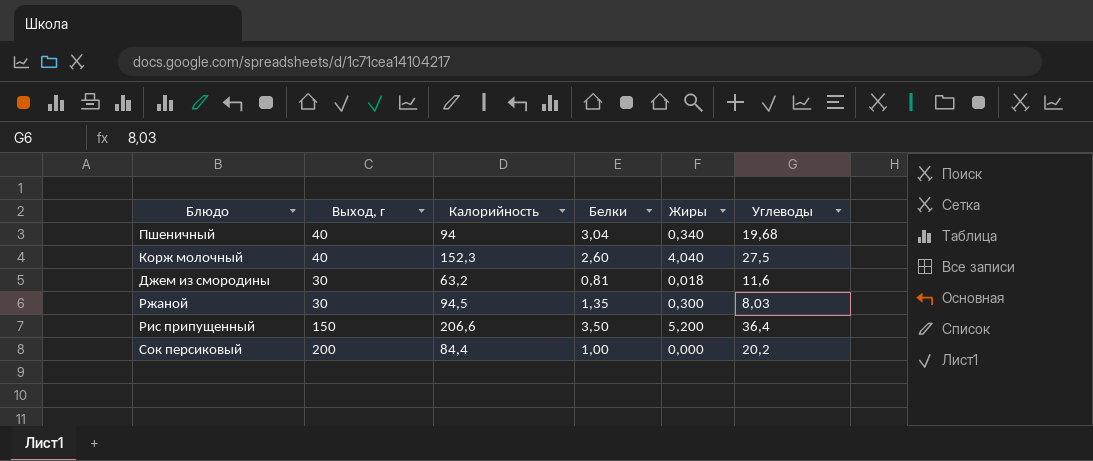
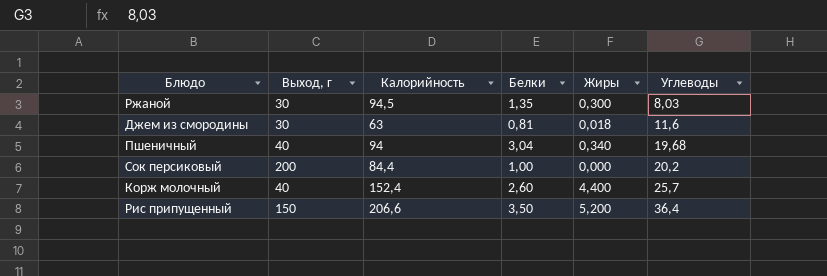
row order: none -> Углеводы ascending
Джем из смородины | Калорийность: 63,2 -> 63
Корж молочный | Калорийность: 152,3 -> 152,4
Корж молочный | Жиры: 4,040 -> 4,400
Корж молочный | Углеводы: 27,5 -> 25,7

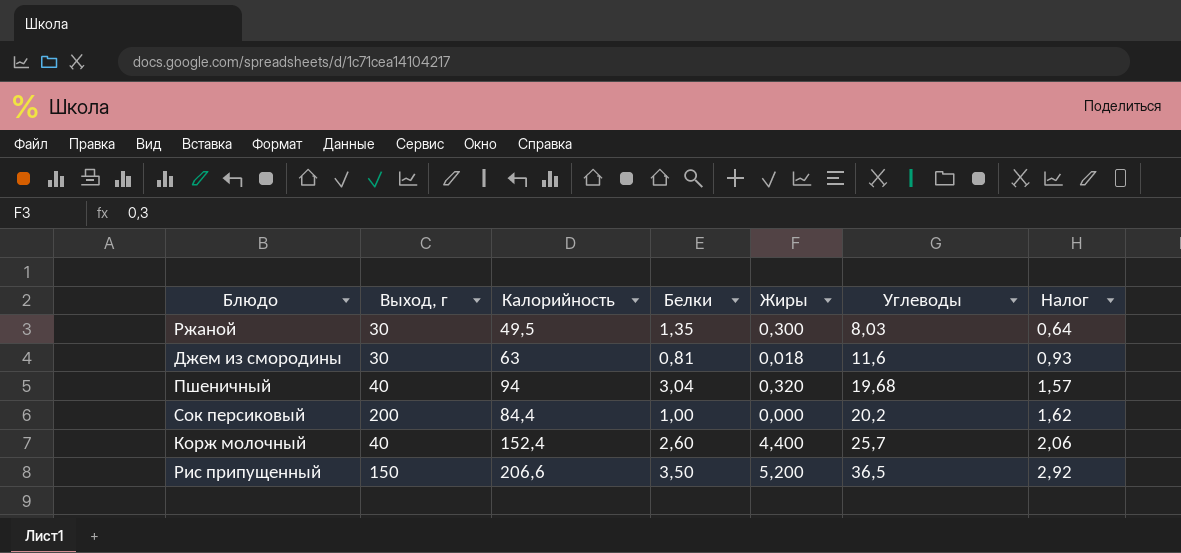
column Налог | formula: none -> [Углеводы] * 0,08
Ржаной | Калорийность: 94,5 -> 49,5
Пшеничный | Жиры: 0,340 -> 0,320
Рис припущенный | Углеводы: 36,4 -> 36,5

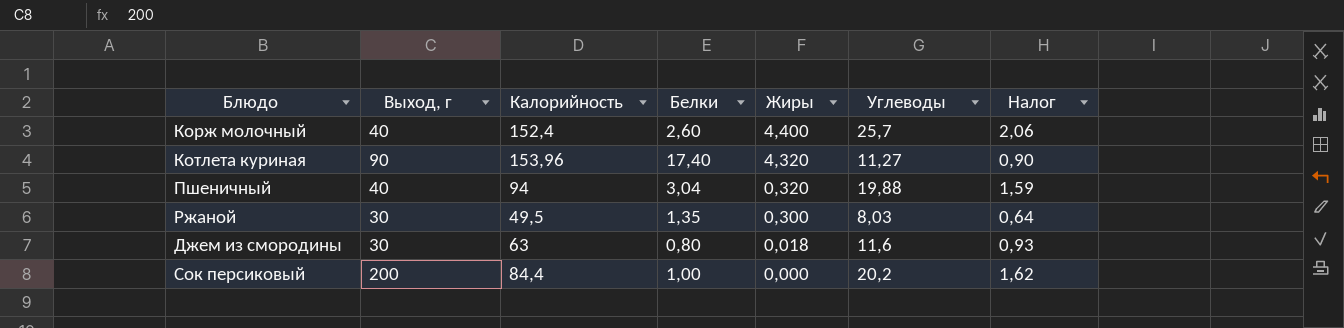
row order: Углеводы ascending -> Жиры descending
row Рис припущенный: 150 | 206,6 | 3,50 | 5,200 | 36,5 | 2,92 -> none
row Котлета куриная: none -> 90 | 153,96 | 17,40 | 4,320 | 11,27 | 0,90
Пшеничный | Углеводы: 19,68 -> 19,88
Пшеничный | Налог: 1,57 -> 1,59
Джем из смородины | Белки: 0,81 -> 0,80

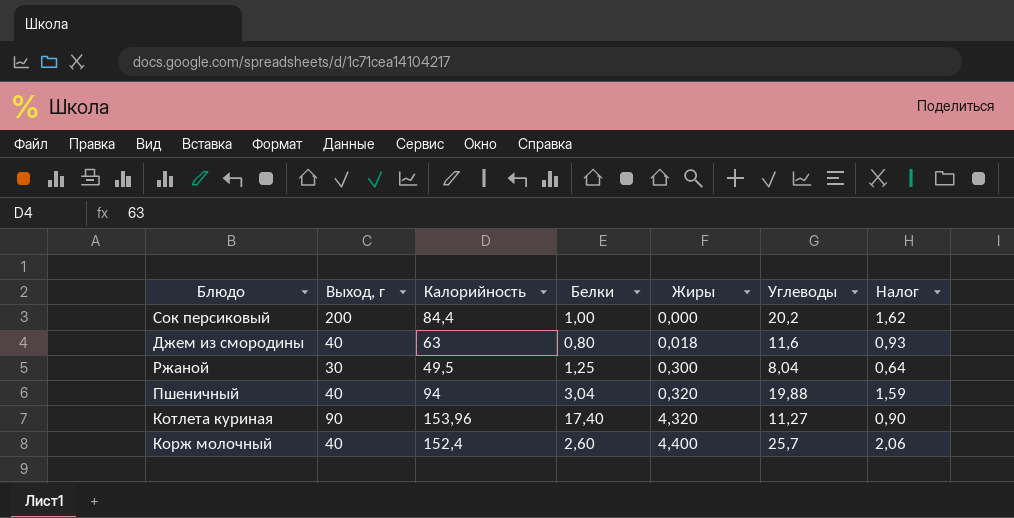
row order: Жиры descending -> Жиры ascending
Джем из смородины | Выход, г: 30 -> 40
Ржаной | Белки: 1,35 -> 1,25
Ржаной | Углеводы: 8,03 -> 8,04

